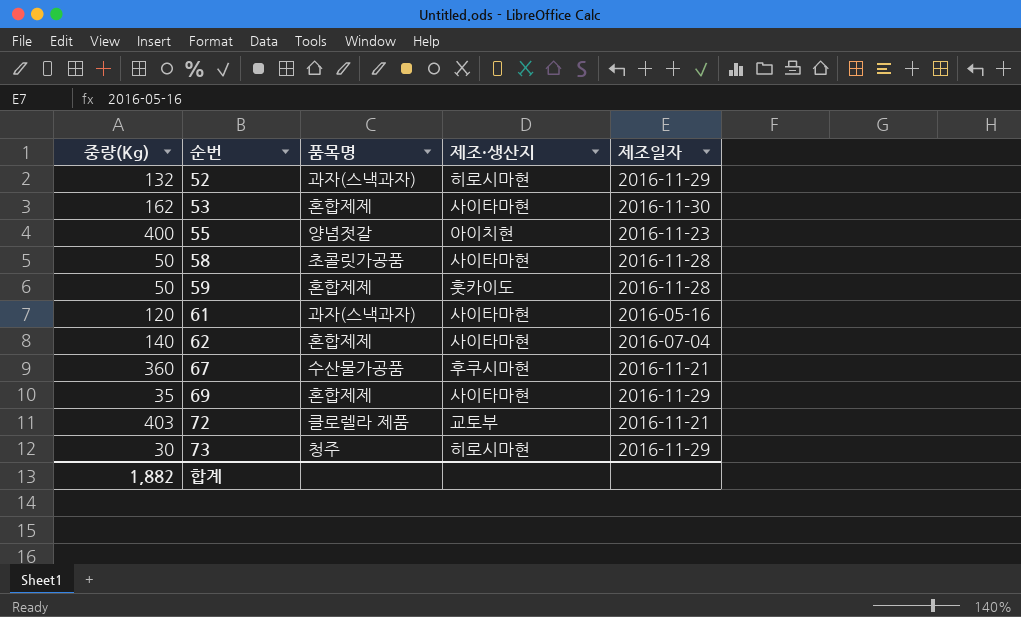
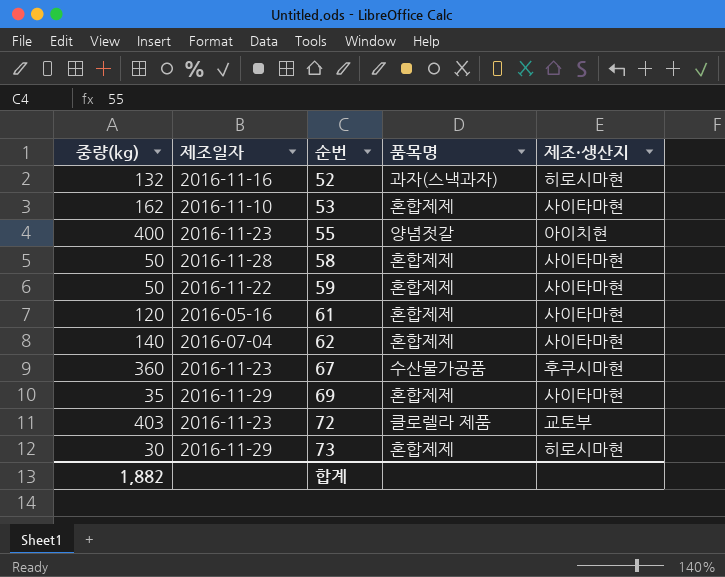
column name: 중량(Kg) -> 중량(kg)
column 제조일자 | position: 5 -> 2
52 | 제조일자: 2016-11-29 -> 2016-11-16
53 | 제조일자: 2016-11-30 -> 2016-11-10
58 | 품목명: 초콜릿가공품 -> 혼합제제
59 | 제조일자: 2016-11-28 -> 2016-11-22
59 | 제조·생산지: 훗카이도 -> 사이타마현
61 | 품목명: 과자(스낵과자) -> 혼합제제
67 | 제조일자: 2016-11-21 -> 2016-11-23
72 | 제조일자: 2016-11-21 -> 2016-11-23
73 | 품목명: 청주 -> 혼합제제

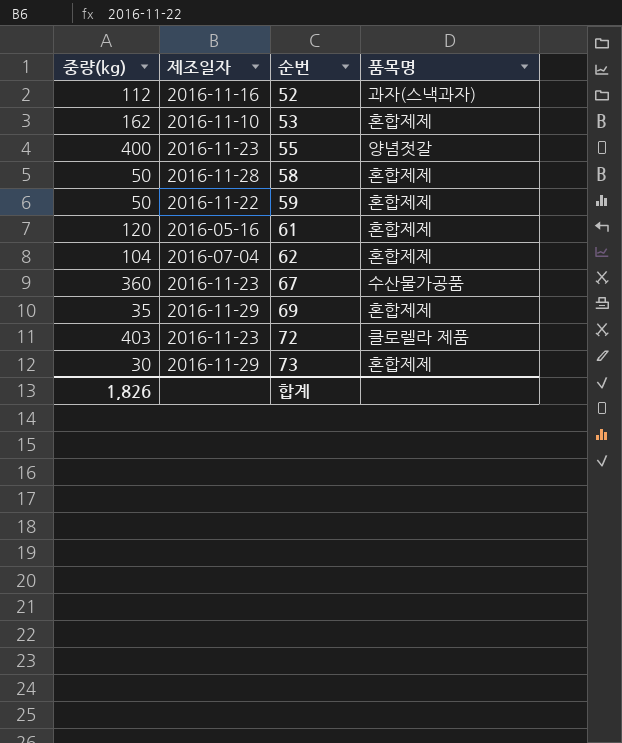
column 제조·생산지 | position: 5 -> none
52 | 중량(kg): 132 -> 112
62 | 중량(kg): 140 -> 104
합계 | 중량(kg): 1,882 -> 1,826

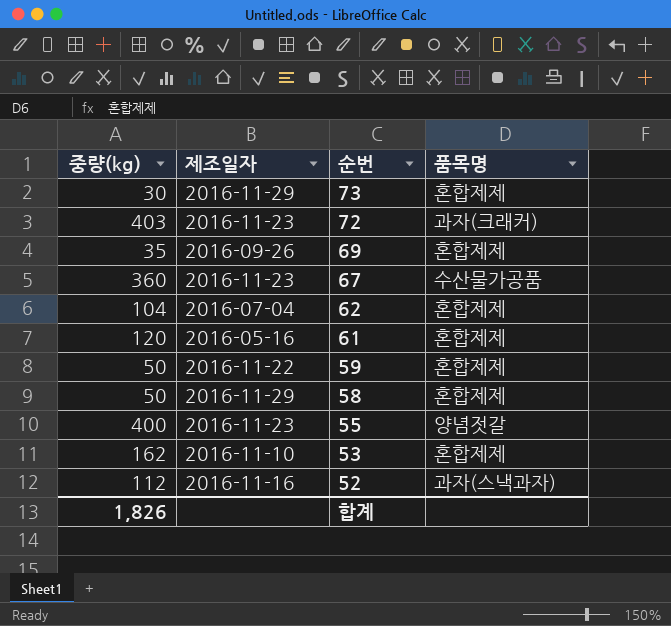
row order: 순번 ascending -> 순번 descending
72 | 품목명: 클로렐라 제품 -> 과자(크래커)
69 | 제조일자: 2016-11-29 -> 2016-09-26
58 | 제조일자: 2016-11-28 -> 2016-11-29

